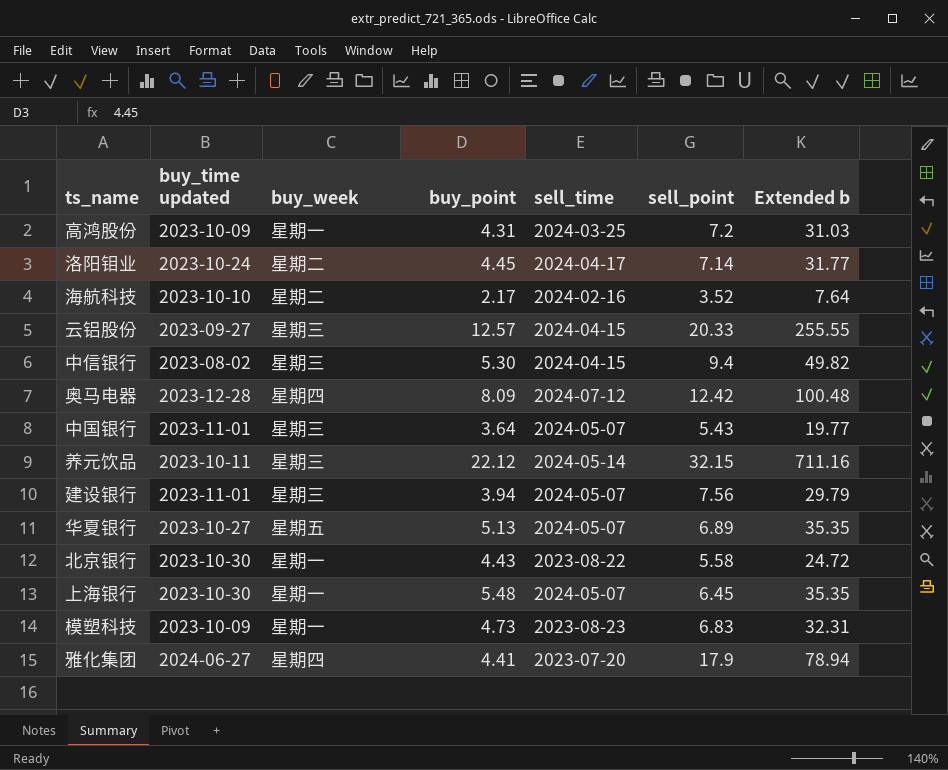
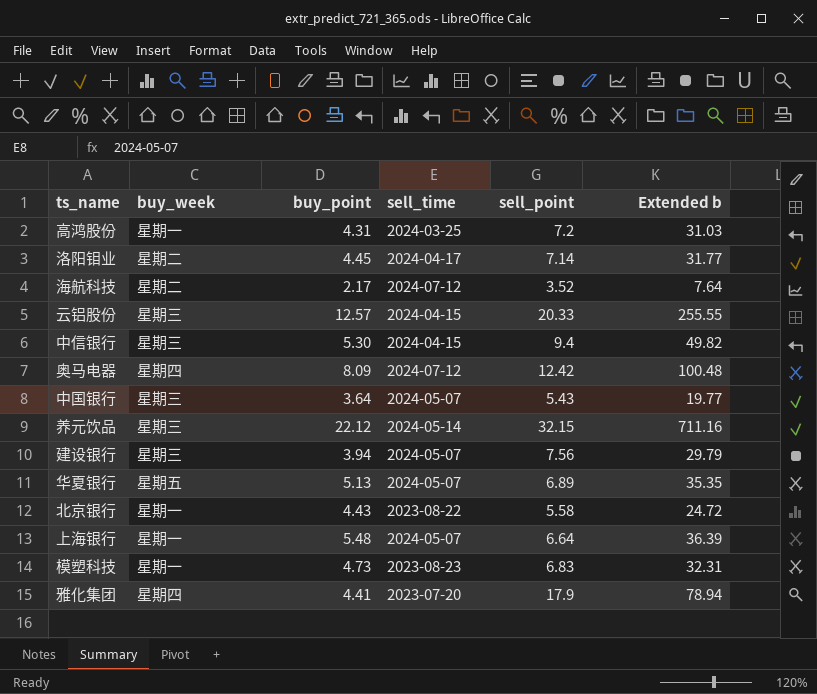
column buy_time updated | position: 2 -> none
海航科技 | sell_time: 2024-02-16 -> 2024-07-12
上海银行 | sell_point: 6.45 -> 6.64
上海银行 | Extended b: 35.35 -> 36.39

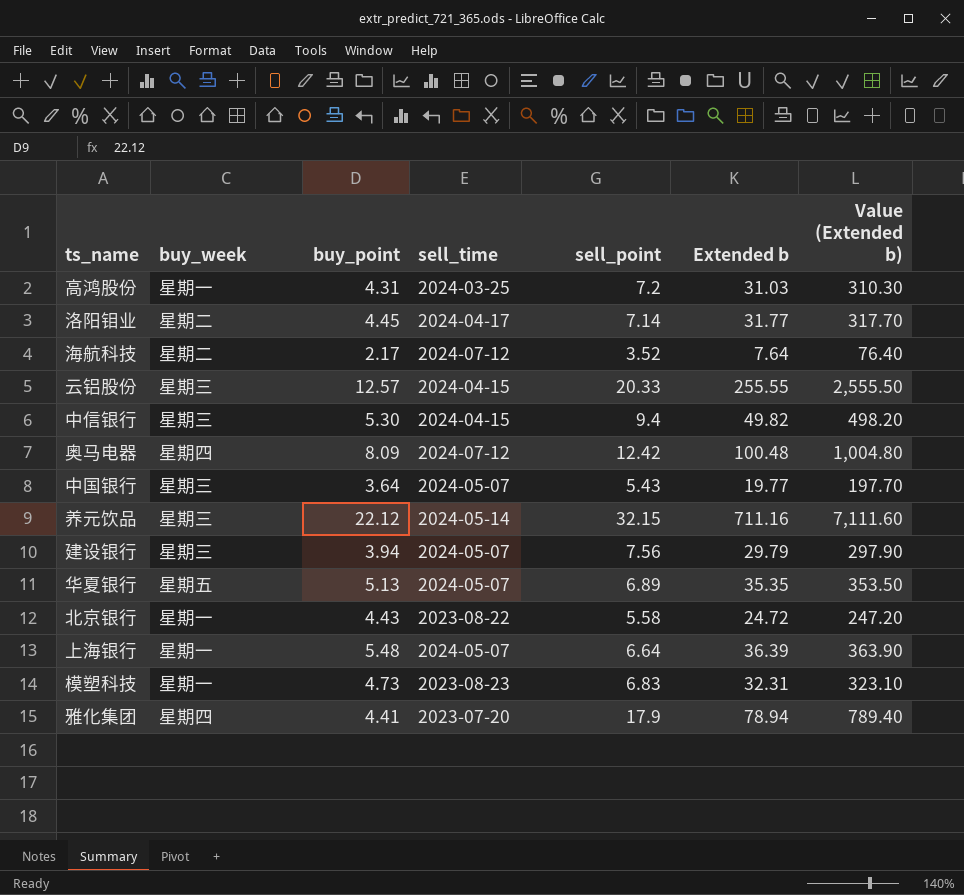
column Value (Extended b) | formula: none -> [Extended b] * 10

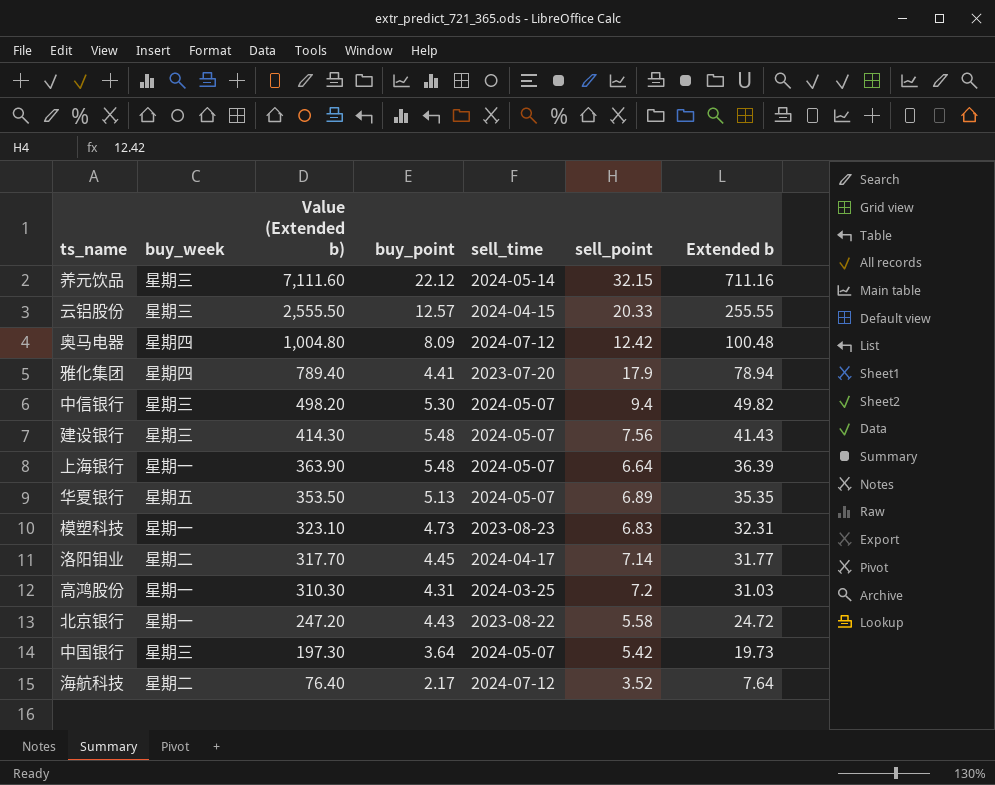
row order: none -> Value (Extended b) descending
column Value (Extended b) | position: 7 -> 3
中信银行 | sell_time: 2024-04-15 -> 2024-05-07
建设银行 | Value (Extended b): 297.90 -> 414.30
建设银行 | buy_point: 3.94 -> 5.48
建设银行 | Extended b: 29.79 -> 41.43
中国银行 | Value (Extended b): 197.70 -> 197.30
中国银行 | sell_point: 5.43 -> 5.42
中国银行 | Extended b: 19.77 -> 19.73

